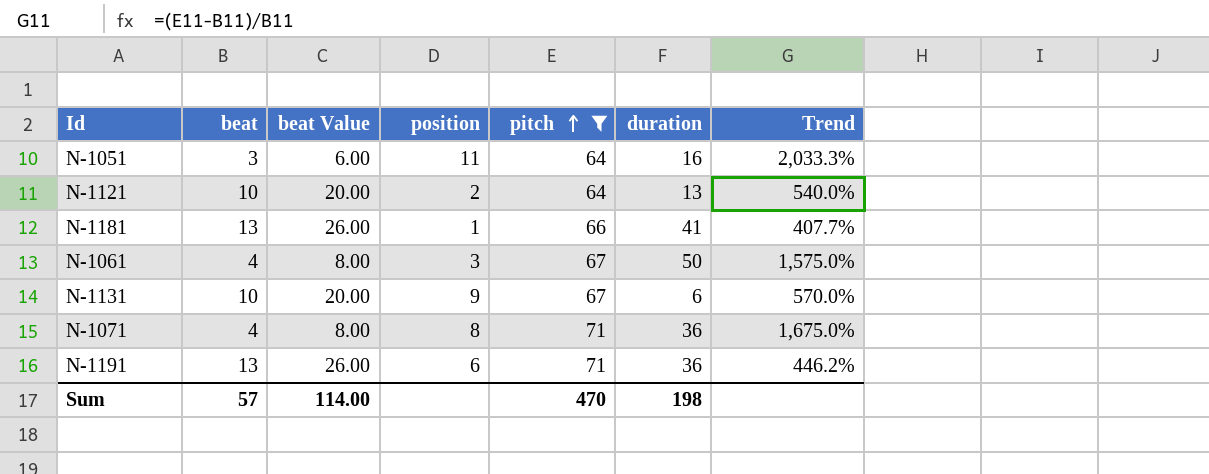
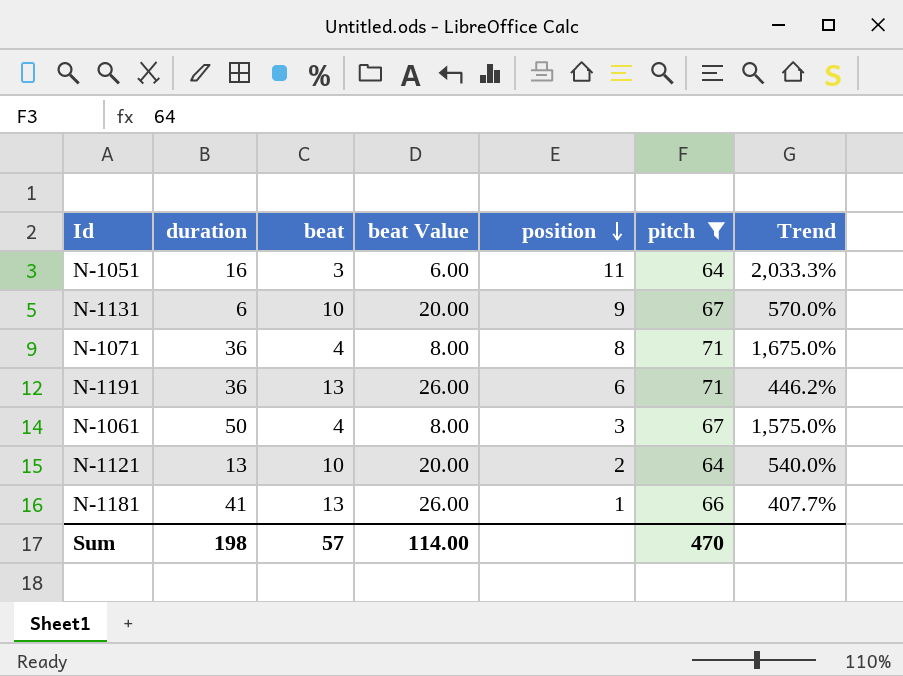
row order: pitch ascending -> position descending
column duration | position: 6 -> 2

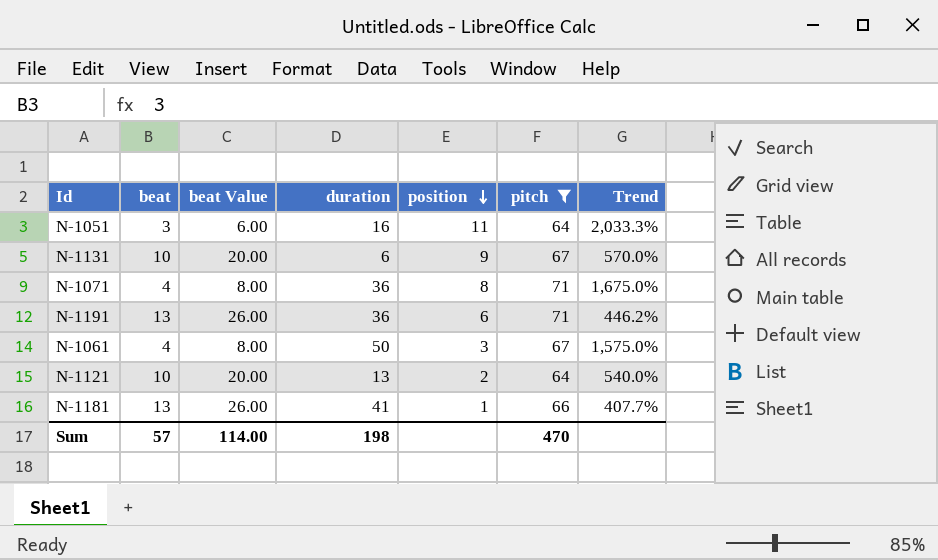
column duration | position: 2 -> 4

